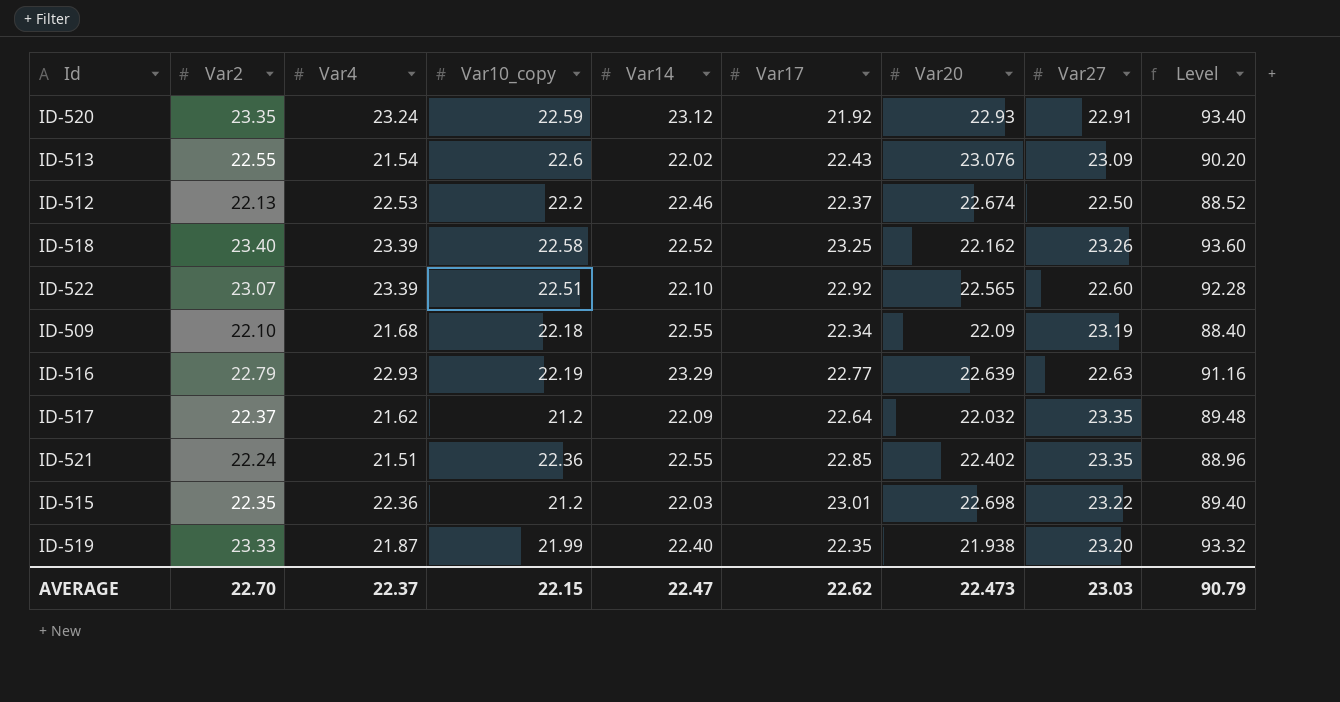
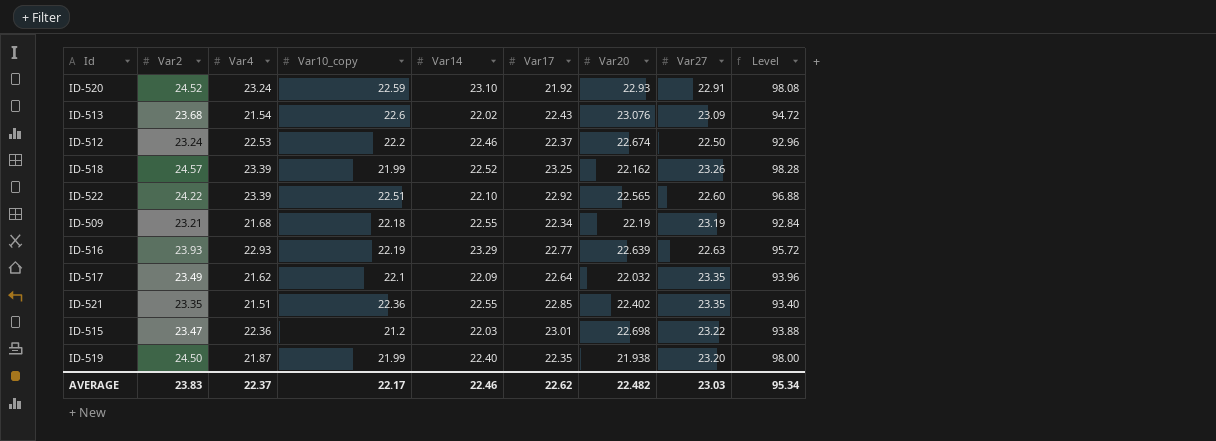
ID-520 | Var2: 23.35 -> 24.52
ID-520 | Var14: 23.12 -> 23.10
ID-520 | Level: 93.40 -> 98.08
ID-513 | Var2: 22.55 -> 23.68
ID-513 | Level: 90.20 -> 94.72
ID-512 | Var2: 22.13 -> 23.24
ID-512 | Level: 88.52 -> 92.96
ID-518 | Var2: 23.40 -> 24.57
ID-518 | Var10_copy: 22.58 -> 21.99
ID-518 | Level: 93.60 -> 98.28
ID-522 | Var2: 23.07 -> 24.22
ID-522 | Level: 92.28 -> 96.88
ID-509 | Var2: 22.10 -> 23.21
ID-509 | Var20: 22.09 -> 22.19
ID-509 | Level: 88.40 -> 92.84
ID-516 | Var2: 22.79 -> 23.93
ID-516 | Level: 91.16 -> 95.72
ID-517 | Var2: 22.37 -> 23.49
ID-517 | Var10_copy: 21.2 -> 22.1
ID-517 | Level: 89.48 -> 93.96
ID-521 | Var2: 22.24 -> 23.35
ID-521 | Level: 88.96 -> 93.40
ID-515 | Var2: 22.35 -> 23.47
ID-515 | Level: 89.40 -> 93.88
ID-519 | Var2: 23.33 -> 24.50
ID-519 | Level: 93.32 -> 98.00
AVERAGE | Var2: 22.70 -> 23.83
AVERAGE | Var10_copy: 22.15 -> 22.17
AVERAGE | Var14: 22.47 -> 22.46
AVERAGE | Var20: 22.473 -> 22.482
AVERAGE | Level: 90.79 -> 95.34

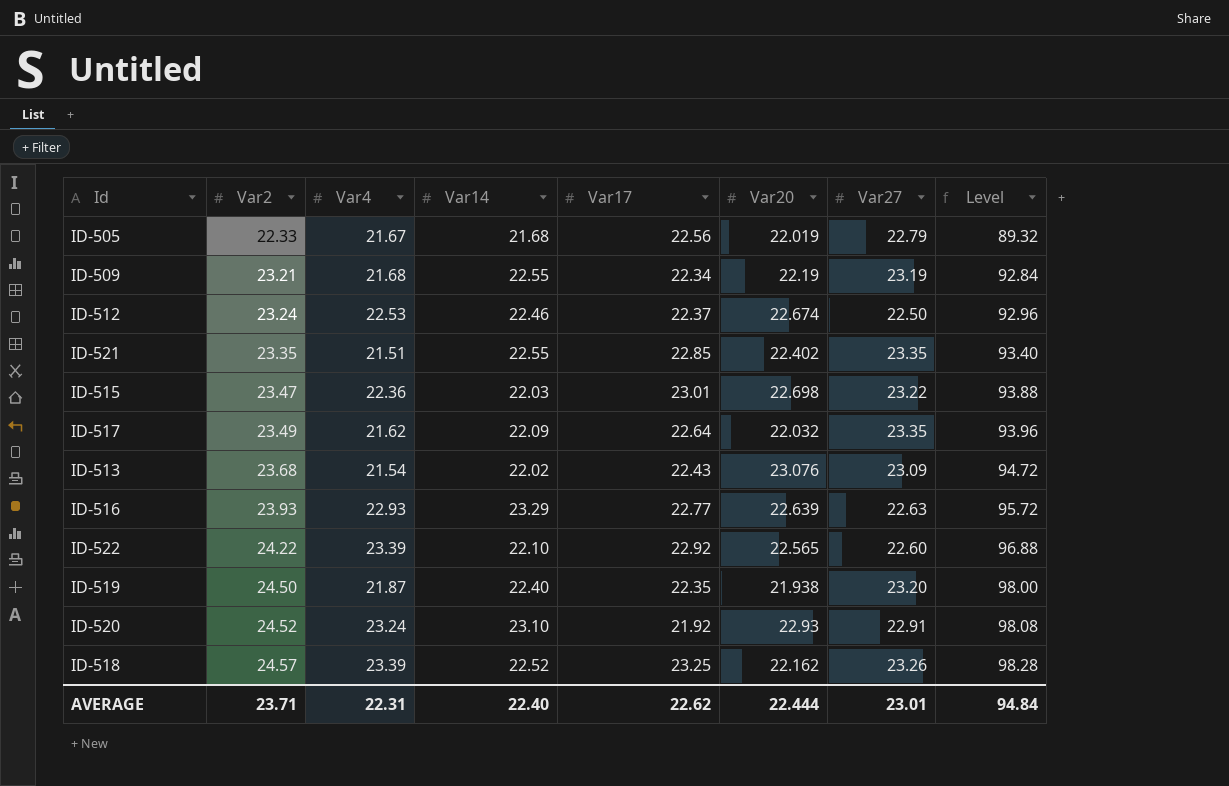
row order: none -> Var2 ascending
column Var10_copy | position: 4 -> none
row ID-505: none -> 22.33 | 21.67 | 21.68 | 22.56 | 22.019 | 22.79 | 89.32
AVERAGE | Var2: 23.83 -> 23.71
AVERAGE | Var4: 22.37 -> 22.31
AVERAGE | Var14: 22.46 -> 22.40
AVERAGE | Var20: 22.482 -> 22.444
AVERAGE | Var27: 23.03 -> 23.01
AVERAGE | Level: 95.34 -> 94.84

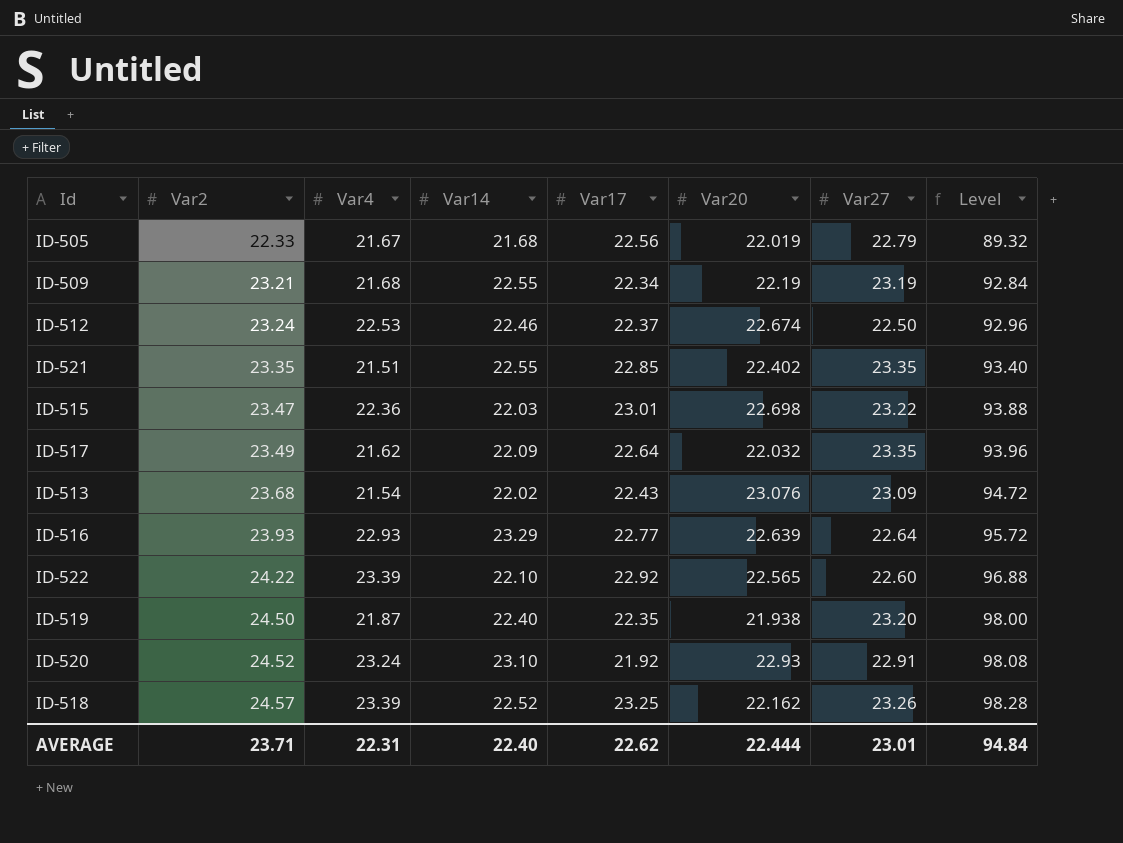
ID-516 | Var27: 22.63 -> 22.64

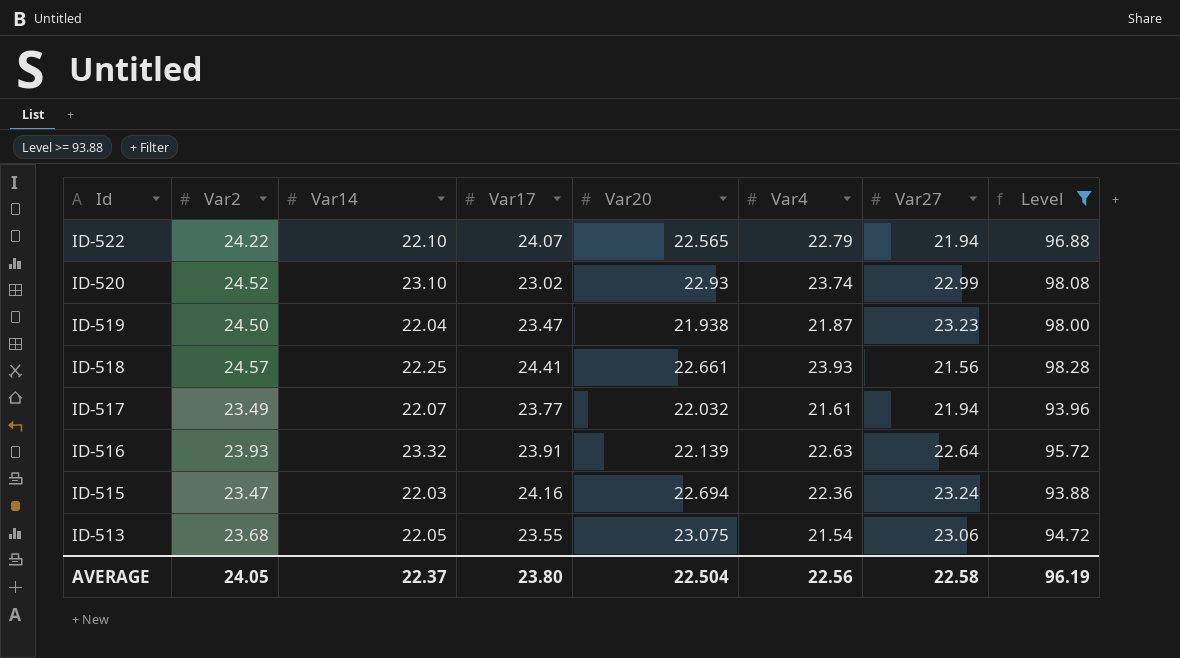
filter: none -> Level >= 93.88
row order: Var2 ascending -> Id descending
column Var4 | position: 3 -> 6
ID-522 | Var17: 22.92 -> 24.07
ID-522 | Var4: 23.39 -> 22.79
ID-522 | Var27: 22.60 -> 21.94
ID-520 | Var17: 21.92 -> 23.02
ID-520 | Var4: 23.24 -> 23.74
ID-520 | Var27: 22.91 -> 22.99
ID-519 | Var14: 22.40 -> 22.04
ID-519 | Var17: 22.35 -> 23.47
ID-519 | Var27: 23.20 -> 23.23
ID-518 | Var14: 22.52 -> 22.25
ID-518 | Var17: 23.25 -> 24.41
ID-518 | Var20: 22.162 -> 22.661
ID-518 | Var4: 23.39 -> 23.93
ID-518 | Var27: 23.26 -> 21.56
ID-517 | Var14: 22.09 -> 22.07
ID-517 | Var17: 22.64 -> 23.77
ID-517 | Var4: 21.62 -> 21.61
ID-517 | Var27: 23.35 -> 21.94
ID-516 | Var14: 23.29 -> 23.32
ID-516 | Var17: 22.77 -> 23.91
ID-516 | Var20: 22.639 -> 22.139
ID-516 | Var4: 22.93 -> 22.63
ID-515 | Var17: 23.01 -> 24.16
ID-515 | Var20: 22.698 -> 22.694
ID-515 | Var27: 23.22 -> 23.24
ID-513 | Var14: 22.02 -> 22.05
ID-513 | Var17: 22.43 -> 23.55
ID-513 | Var20: 23.076 -> 23.075
ID-513 | Var27: 23.09 -> 23.06
AVERAGE | Var2: 23.71 -> 24.05
AVERAGE | Var14: 22.40 -> 22.37
AVERAGE | Var17: 22.62 -> 23.80
AVERAGE | Var20: 22.444 -> 22.504
AVERAGE | Var4: 22.31 -> 22.56
AVERAGE | Var27: 23.01 -> 22.58
AVERAGE | Level: 94.84 -> 96.19

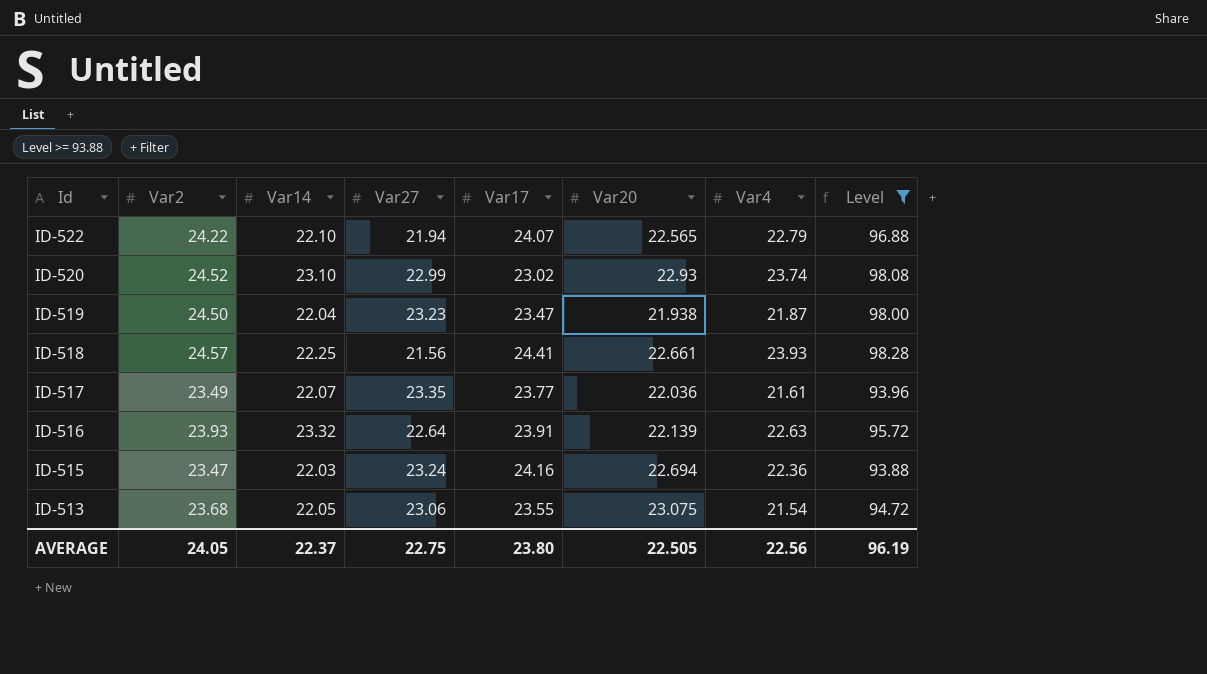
column Var27 | position: 7 -> 4
ID-517 | Var27: 21.94 -> 23.35
ID-517 | Var20: 22.032 -> 22.036
AVERAGE | Var27: 22.58 -> 22.75
AVERAGE | Var20: 22.504 -> 22.505

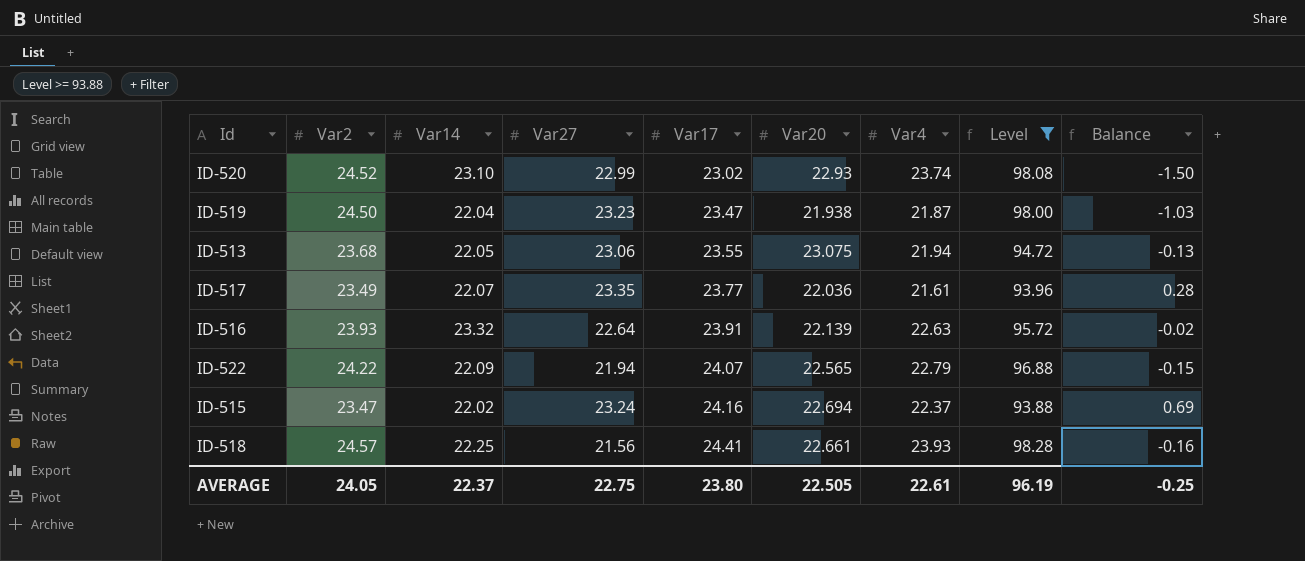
row order: Id descending -> Var17 ascending
column Balance | formula: none -> [Var17] - [Var2]
ID-513 | Var4: 21.54 -> 21.94
ID-522 | Var14: 22.10 -> 22.09
ID-515 | Var14: 22.03 -> 22.02
ID-515 | Var4: 22.36 -> 22.37
AVERAGE | Var4: 22.56 -> 22.61

